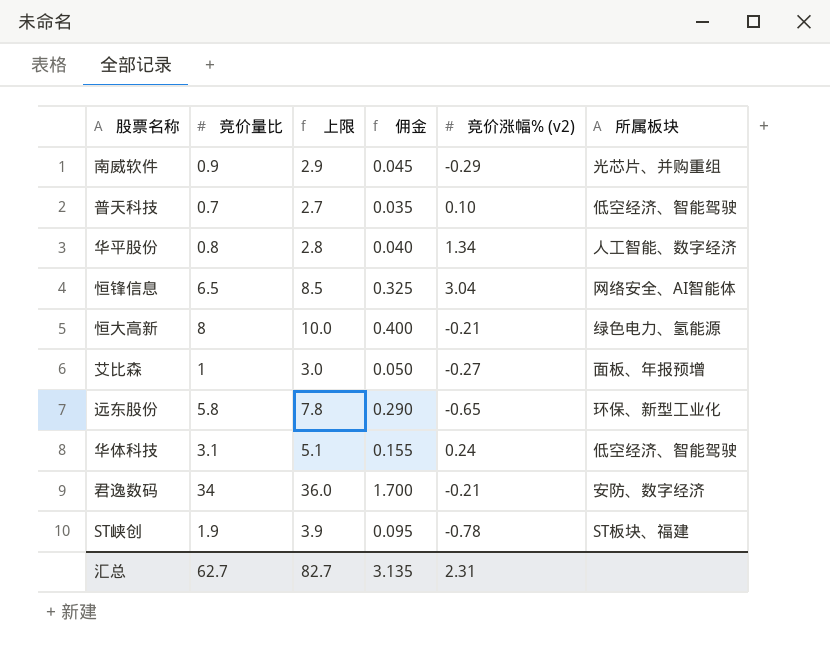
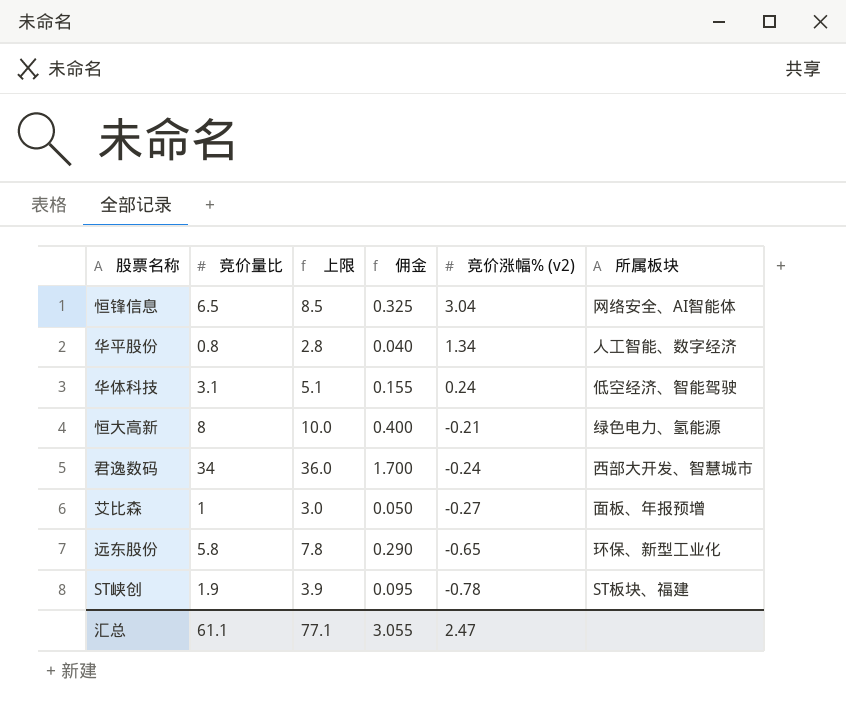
row order: none -> 竞价涨幅% (v2) descending
row 南威软件: 0.9 | 2.9 | 0.045 | -0.29 | 光芯片、并购重组 -> none
row 普天科技: 0.7 | 2.7 | 0.035 | 0.10 | 低空经济、智能驾驶 -> none
君逸数码 | 竞价涨幅% (v2): -0.21 -> -0.24
君逸数码 | 所属板块: 安防、数字经济 -> 西部大开发、智慧城市
汇总 | 竞价量比: 62.7 -> 61.1
汇总 | 上限: 82.7 -> 77.1
汇总 | 佣金: 3.135 -> 3.055
汇总 | 竞价涨幅% (v2): 2.31 -> 2.47

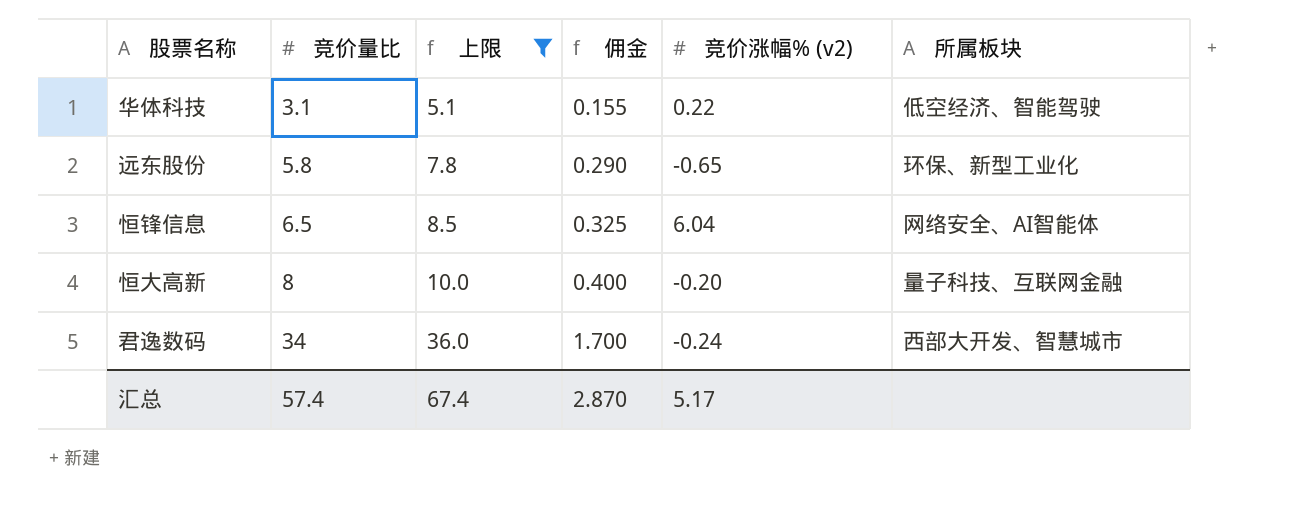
filter: none -> 上限 >= 5.1
row order: 竞价涨幅% (v2) descending -> 竞价量比 ascending
华体科技 | 竞价涨幅% (v2): 0.24 -> 0.22
恒锋信息 | 竞价涨幅% (v2): 3.04 -> 6.04
恒大高新 | 竞价涨幅% (v2): -0.21 -> -0.20
恒大高新 | 所属板块: 绿色电力、氢能源 -> 量子科技、互联网金融
汇总 | 竞价量比: 61.1 -> 57.4
汇总 | 上限: 77.1 -> 67.4
汇总 | 佣金: 3.055 -> 2.870
汇总 | 竞价涨幅% (v2): 2.47 -> 5.17

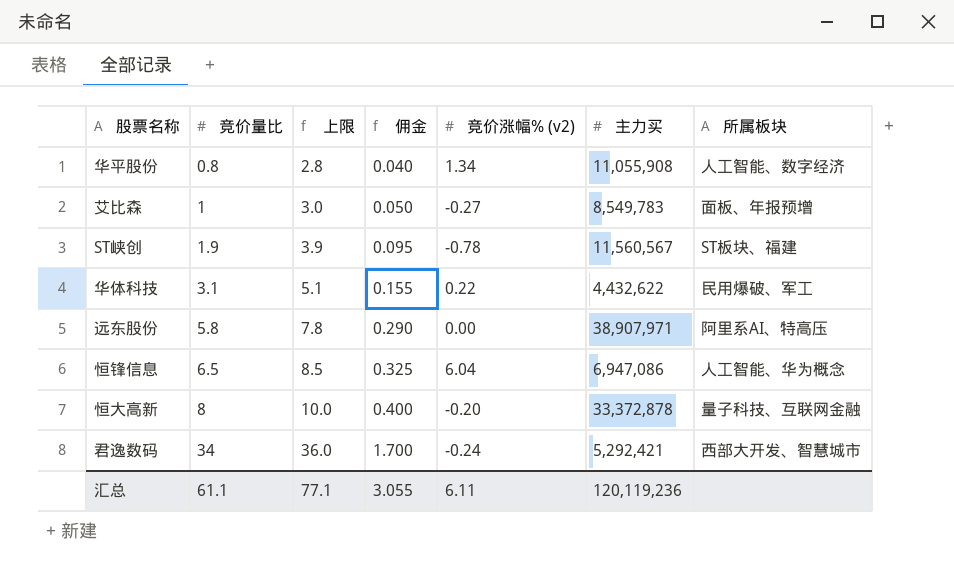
filter: 上限 >= 5.1 -> none
column 主力买 | position: none -> 6
华体科技 | 所属板块: 低空经济、智能驾驶 -> 民用爆破、军工
远东股份 | 竞价涨幅% (v2): -0.65 -> 0.00
远东股份 | 所属板块: 环保、新型工业化 -> 阿里系AI、特高压
恒锋信息 | 所属板块: 网络安全、AI智能体 -> 人工智能、华为概念
汇总 | 竞价量比: 57.4 -> 61.1
汇总 | 上限: 67.4 -> 77.1
汇总 | 佣金: 2.870 -> 3.055
汇总 | 竞价涨幅% (v2): 5.17 -> 6.11

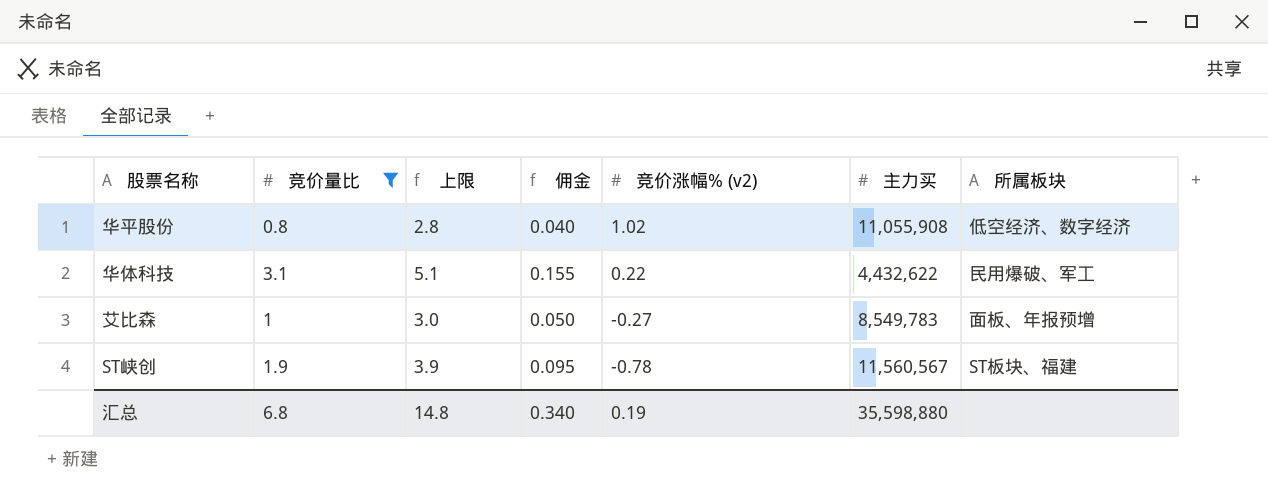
filter: none -> 竞价量比 <= 3.1
row order: 竞价量比 ascending -> 竞价涨幅% (v2) descending
华平股份 | 竞价涨幅% (v2): 1.34 -> 1.02
华平股份 | 所属板块: 人工智能、数字经济 -> 低空经济、数字经济
汇总 | 竞价量比: 61.1 -> 6.8
汇总 | 上限: 77.1 -> 14.8
汇总 | 佣金: 3.055 -> 0.340
汇总 | 竞价涨幅% (v2): 6.11 -> 0.19
汇总 | 主力买: 120,119,236 -> 35,598,880

